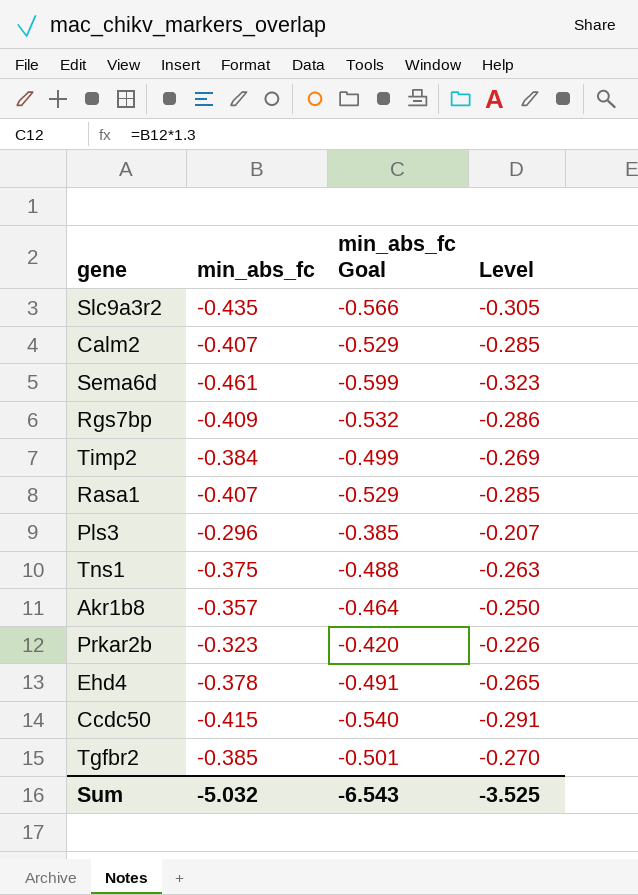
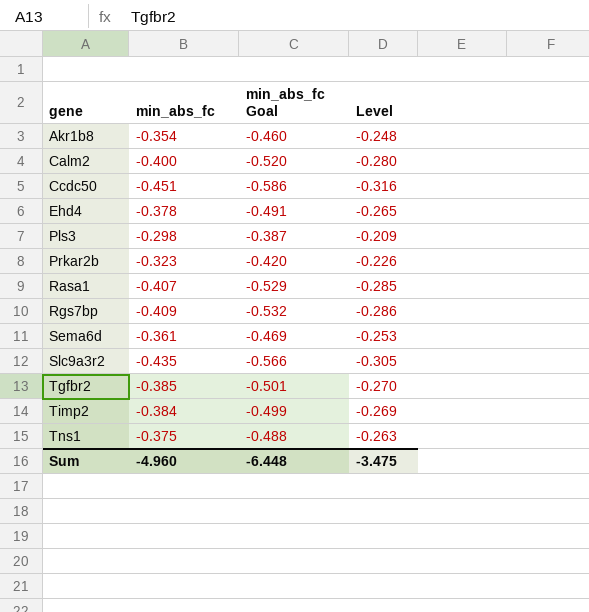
row order: none -> gene ascending
Akr1b8 | min_abs_fc: -0.357 -> -0.354
Akr1b8 | min_abs_fc Goal: -0.464 -> -0.460
Akr1b8 | Level: -0.250 -> -0.248
Calm2 | min_abs_fc: -0.407 -> -0.400
Calm2 | min_abs_fc Goal: -0.529 -> -0.520
Calm2 | Level: -0.285 -> -0.280
Ccdc50 | min_abs_fc: -0.415 -> -0.451
Ccdc50 | min_abs_fc Goal: -0.540 -> -0.586
Ccdc50 | Level: -0.291 -> -0.316
Pls3 | min_abs_fc: -0.296 -> -0.298
Pls3 | min_abs_fc Goal: -0.385 -> -0.387
Pls3 | Level: -0.207 -> -0.209
Sema6d | min_abs_fc: -0.461 -> -0.361
Sema6d | min_abs_fc Goal: -0.599 -> -0.469
Sema6d | Level: -0.323 -> -0.253
Sum | min_abs_fc: -5.032 -> -4.960
Sum | min_abs_fc Goal: -6.543 -> -6.448
Sum | Level: -3.525 -> -3.475

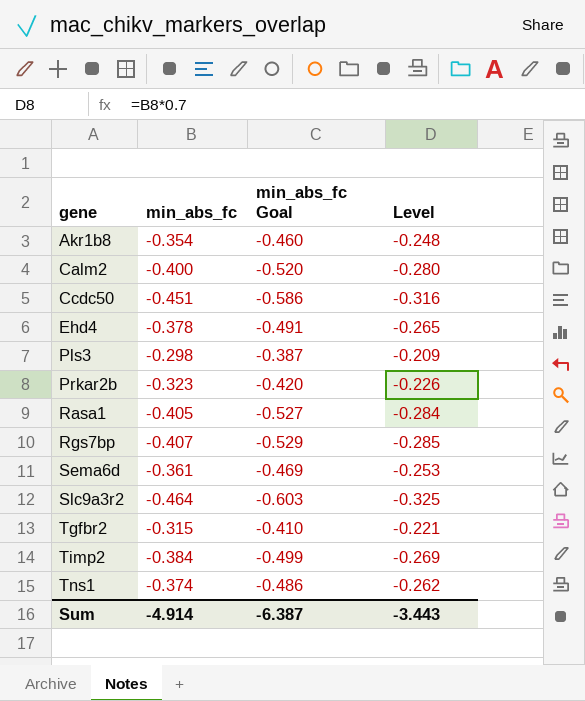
Rasa1 | min_abs_fc: -0.407 -> -0.405
Rasa1 | min_abs_fc Goal: -0.529 -> -0.527
Rasa1 | Level: -0.285 -> -0.284
Rgs7bp | min_abs_fc: -0.409 -> -0.407
Rgs7bp | min_abs_fc Goal: -0.532 -> -0.529
Rgs7bp | Level: -0.286 -> -0.285
Slc9a3r2 | min_abs_fc: -0.435 -> -0.464
Slc9a3r2 | min_abs_fc Goal: -0.566 -> -0.603
Slc9a3r2 | Level: -0.305 -> -0.325
Tgfbr2 | min_abs_fc: -0.385 -> -0.315
Tgfbr2 | min_abs_fc Goal: -0.501 -> -0.410
Tgfbr2 | Level: -0.270 -> -0.221
Tns1 | min_abs_fc: -0.375 -> -0.374
Tns1 | min_abs_fc Goal: -0.488 -> -0.486
Tns1 | Level: -0.263 -> -0.262
Sum | min_abs_fc: -4.960 -> -4.914
Sum | min_abs_fc Goal: -6.448 -> -6.387
Sum | Level: -3.475 -> -3.443

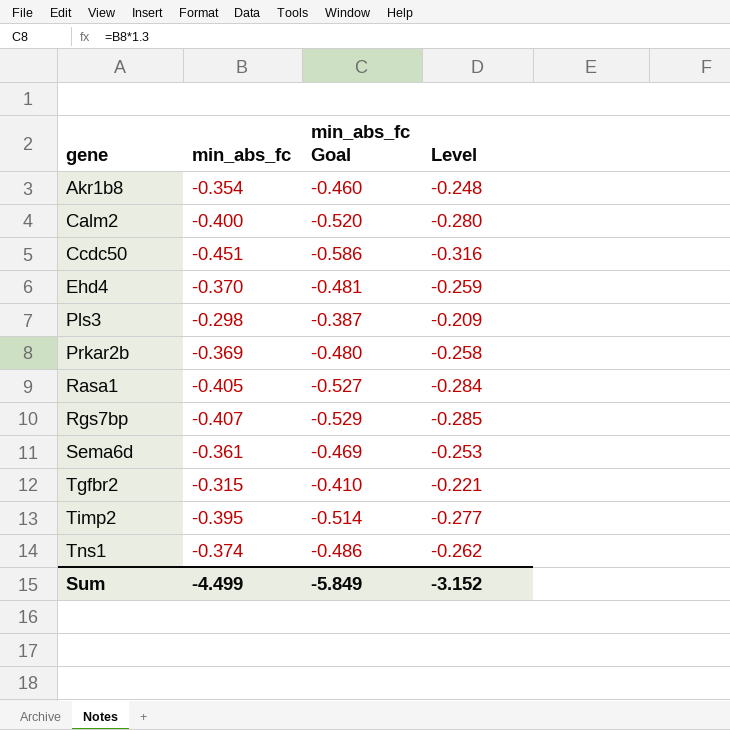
row Slc9a3r2: -0.464 | -0.603 | -0.325 -> none
Ehd4 | min_abs_fc: -0.378 -> -0.370
Ehd4 | min_abs_fc Goal: -0.491 -> -0.481
Ehd4 | Level: -0.265 -> -0.259
Prkar2b | min_abs_fc: -0.323 -> -0.369
Prkar2b | min_abs_fc Goal: -0.420 -> -0.480
Prkar2b | Level: -0.226 -> -0.258
Timp2 | min_abs_fc: -0.384 -> -0.395
Timp2 | min_abs_fc Goal: -0.499 -> -0.514
Timp2 | Level: -0.269 -> -0.277
Sum | min_abs_fc: -4.914 -> -4.499
Sum | min_abs_fc Goal: -6.387 -> -5.849
Sum | Level: -3.443 -> -3.152

